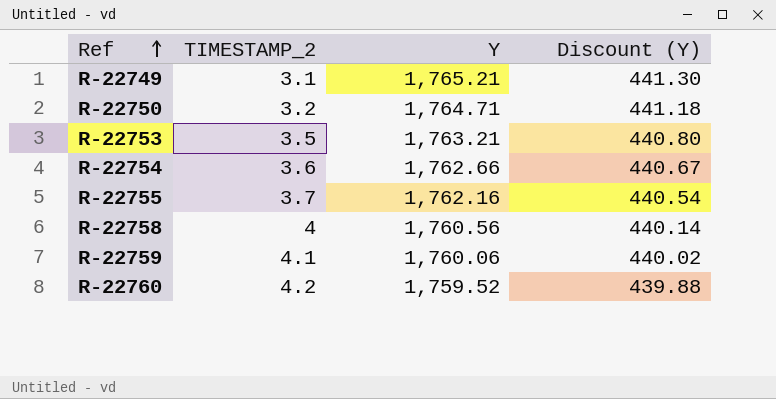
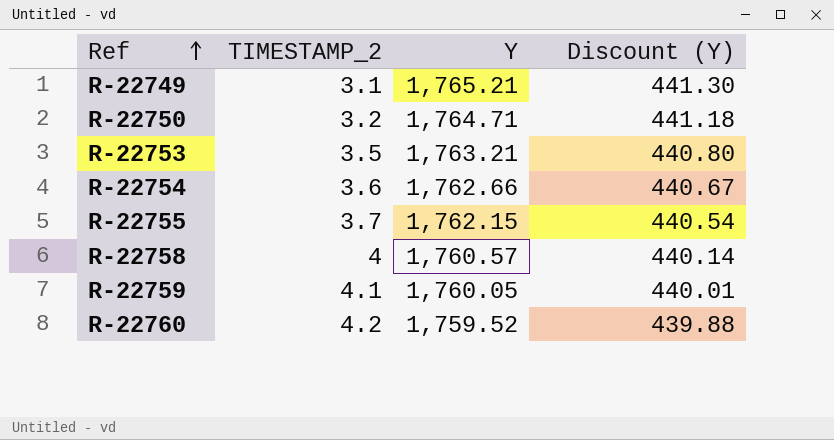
R-22755 | Y: 1,762.16 -> 1,762.15
R-22758 | Y: 1,760.56 -> 1,760.57
R-22759 | Y: 1,760.06 -> 1,760.05
R-22759 | Discount (Y): 440.02 -> 440.01

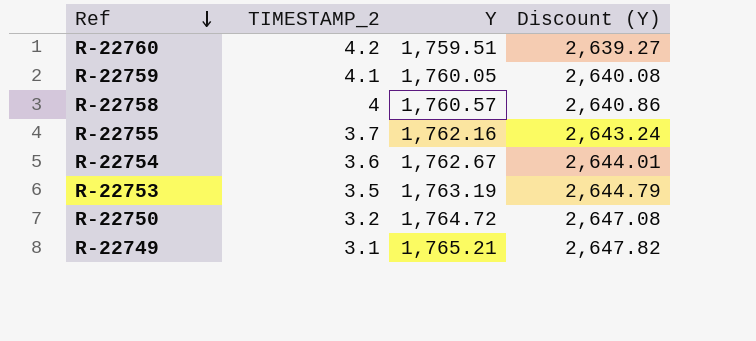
row order: Ref ascending -> Ref descending
column Discount (Y) | formula: [Y] * 0.25 -> [Y] * 1.5
R-22760 | Y: 1,759.52 -> 1,759.51
R-22755 | Y: 1,762.15 -> 1,762.16
R-22754 | Y: 1,762.66 -> 1,762.67
R-22753 | Y: 1,763.21 -> 1,763.19
R-22750 | Y: 1,764.71 -> 1,764.72

